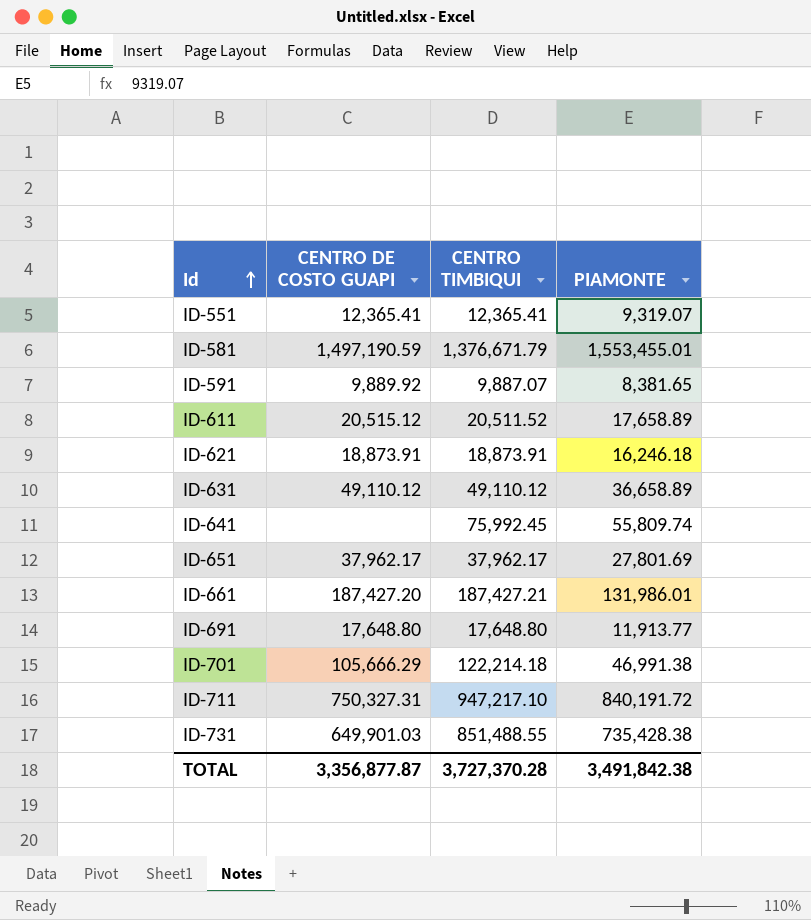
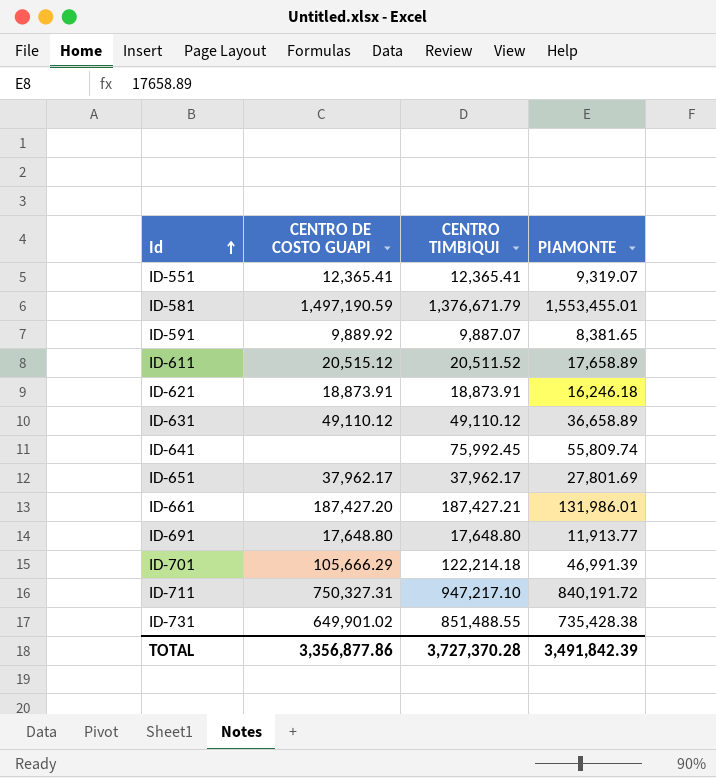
ID-701 | PIAMONTE: 46,991.38 -> 46,991.39
ID-731 | CENTRO DE COSTO GUAPI: 649,901.03 -> 649,901.02
TOTAL | CENTRO DE COSTO GUAPI: 3,356,877.87 -> 3,356,877.86
TOTAL | PIAMONTE: 3,491,842.38 -> 3,491,842.39

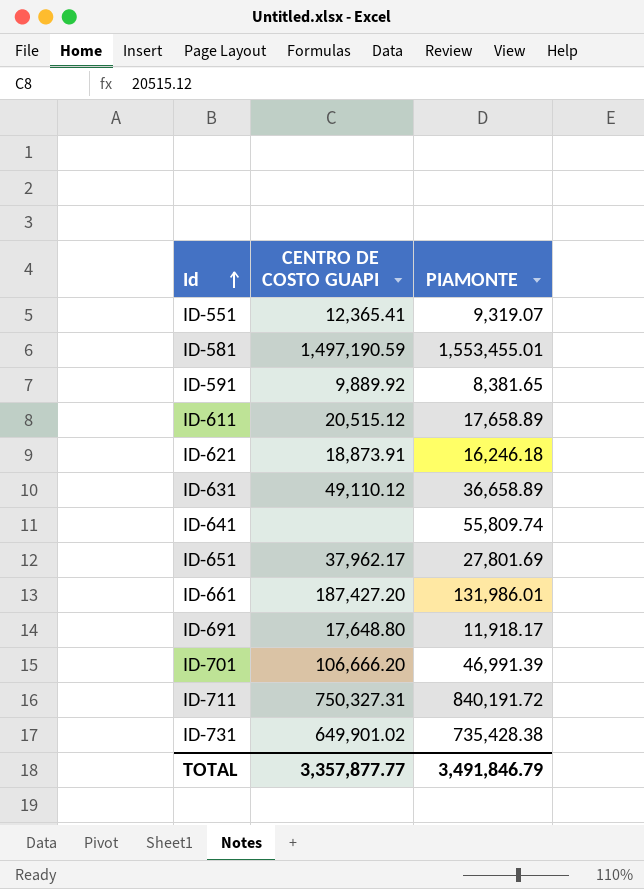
column CENTRO TIMBIQUI | position: 3 -> none
ID-691 | PIAMONTE: 11,913.77 -> 11,918.17
ID-701 | CENTRO DE COSTO GUAPI: 105,666.29 -> 106,666.20
TOTAL | CENTRO DE COSTO GUAPI: 3,356,877.86 -> 3,357,877.77
TOTAL | PIAMONTE: 3,491,842.39 -> 3,491,846.79

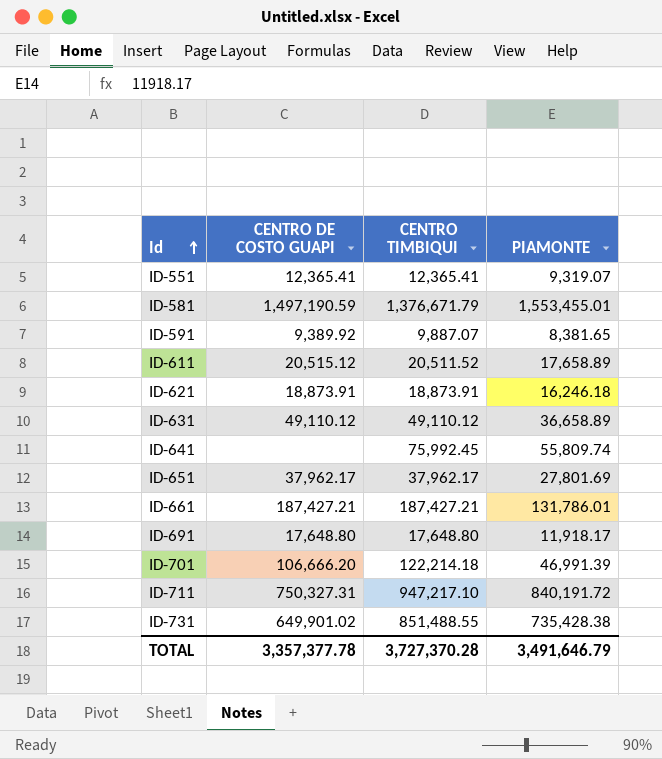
column CENTRO TIMBIQUI | position: none -> 3
ID-591 | CENTRO DE COSTO GUAPI: 9,889.92 -> 9,389.92
ID-661 | CENTRO DE COSTO GUAPI: 187,427.20 -> 187,427.21
ID-661 | PIAMONTE: 131,986.01 -> 131,786.01
TOTAL | CENTRO DE COSTO GUAPI: 3,357,877.77 -> 3,357,377.78
TOTAL | PIAMONTE: 3,491,846.79 -> 3,491,646.79

